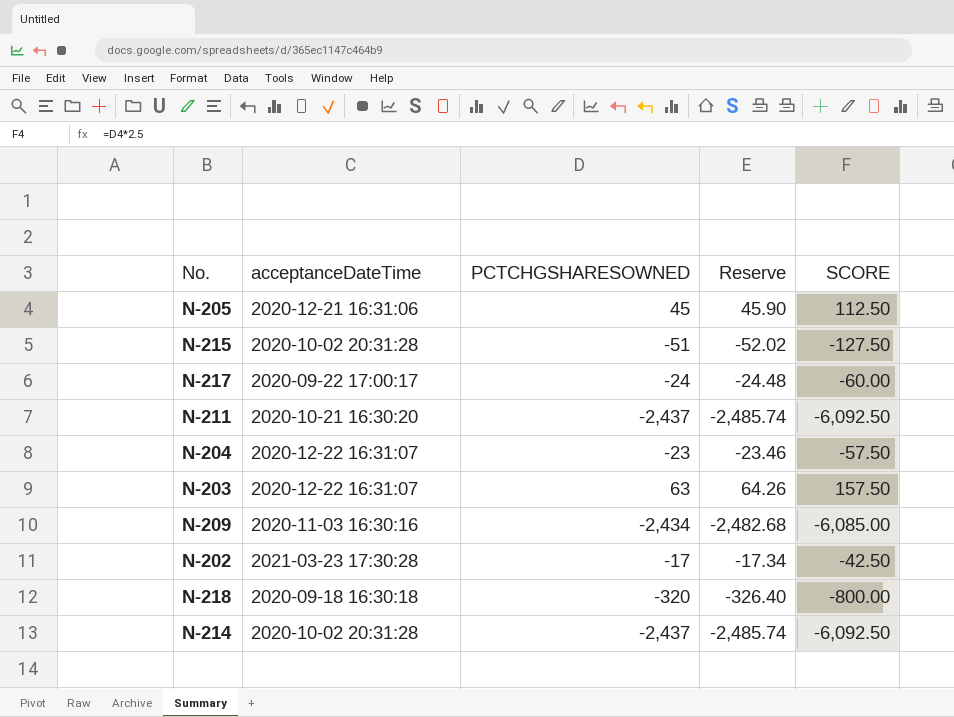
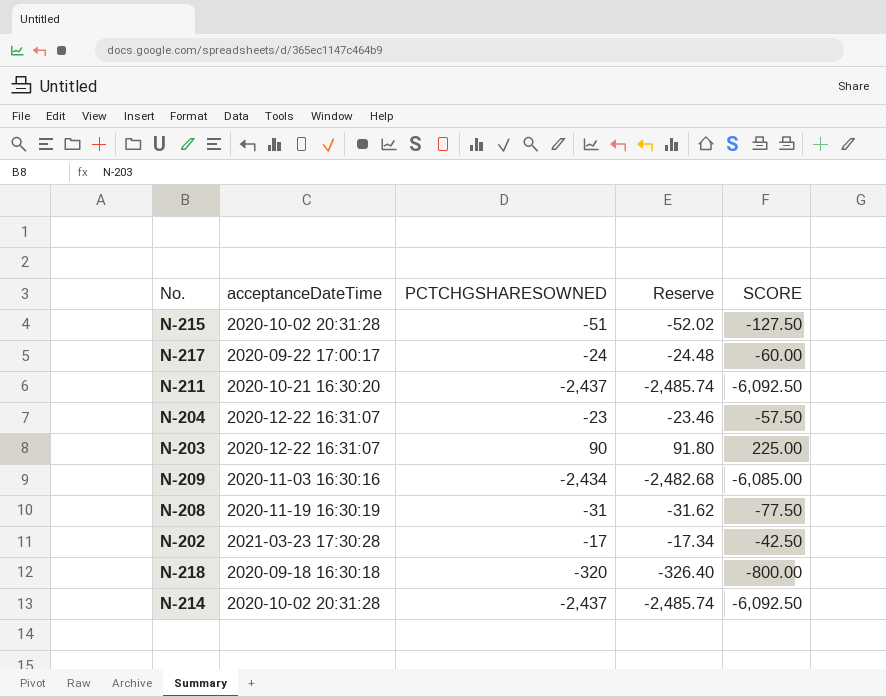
row N-205: 2020-12-21 16:31:06 | 45 | 45.90 | 112.50 -> none
N-203 | PCTCHGSHARESOWNED: 63 -> 90
N-203 | Reserve: 64.26 -> 91.80
N-203 | SCORE: 157.50 -> 225.00
row N-208: none -> 2020-11-19 16:30:19 | -31 | -31.62 | -77.50

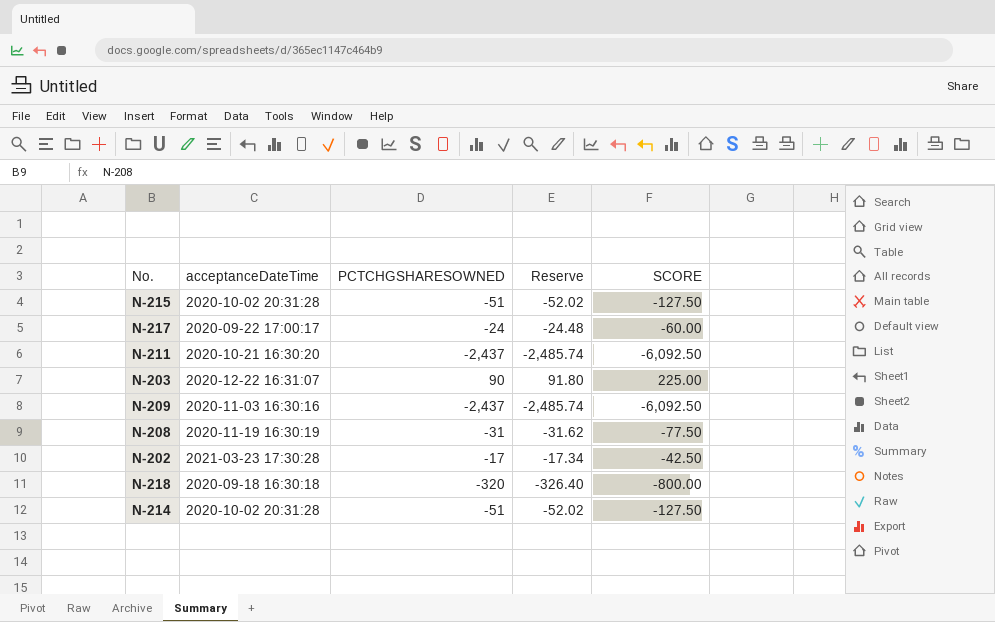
row N-204: 2020-12-22 16:31:07 | -23 | -23.46 | -57.50 -> none
N-209 | PCTCHGSHARESOWNED: -2,434 -> -2,437
N-209 | Reserve: -2,482.68 -> -2,485.74
N-209 | SCORE: -6,085.00 -> -6,092.50
N-214 | PCTCHGSHARESOWNED: -2,437 -> -51
N-214 | Reserve: -2,485.74 -> -52.02
N-214 | SCORE: -6,092.50 -> -127.50

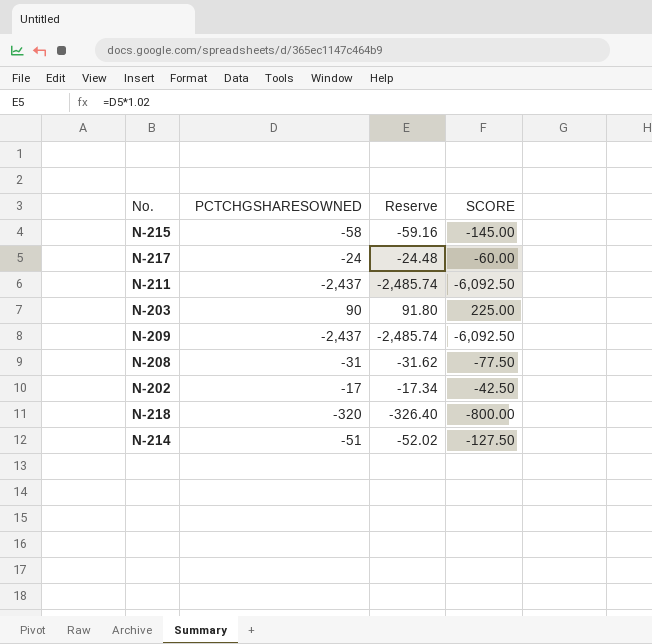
column acceptanceDateTime | position: 2 -> none
N-215 | PCTCHGSHARESOWNED: -51 -> -58
N-215 | Reserve: -52.02 -> -59.16
N-215 | SCORE: -127.50 -> -145.00

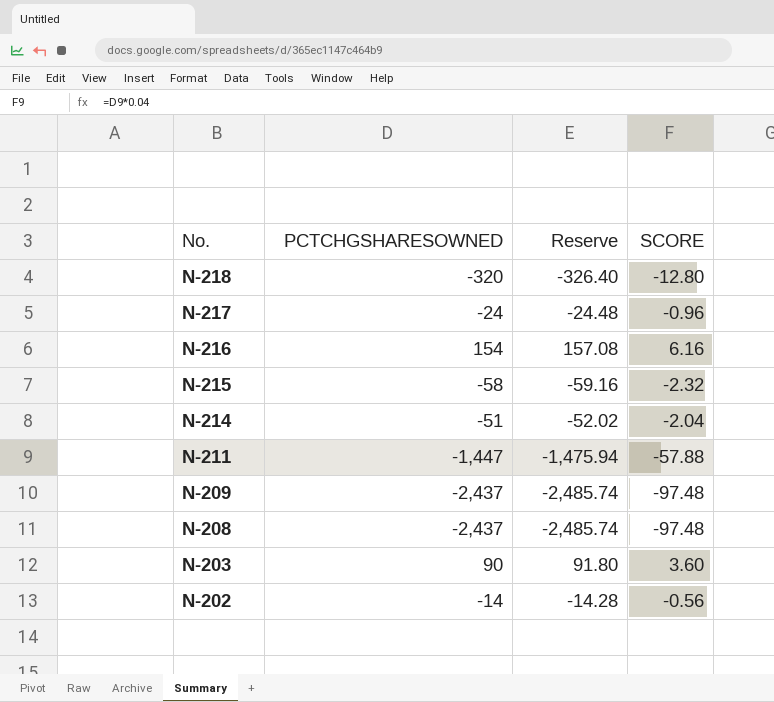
row order: none -> No. descending
column SCORE | formula: [PCTCHGSHARESOWNED] * 2.5 -> [PCTCHGSHARESOWNED] * 0.04
row N-216: none -> 154 | 157.08 | 6.16
N-211 | PCTCHGSHARESOWNED: -2,437 -> -1,447
N-211 | Reserve: -2,485.74 -> -1,475.94
N-208 | PCTCHGSHARESOWNED: -31 -> -2,437
N-208 | Reserve: -31.62 -> -2,485.74
N-202 | PCTCHGSHARESOWNED: -17 -> -14
N-202 | Reserve: -17.34 -> -14.28

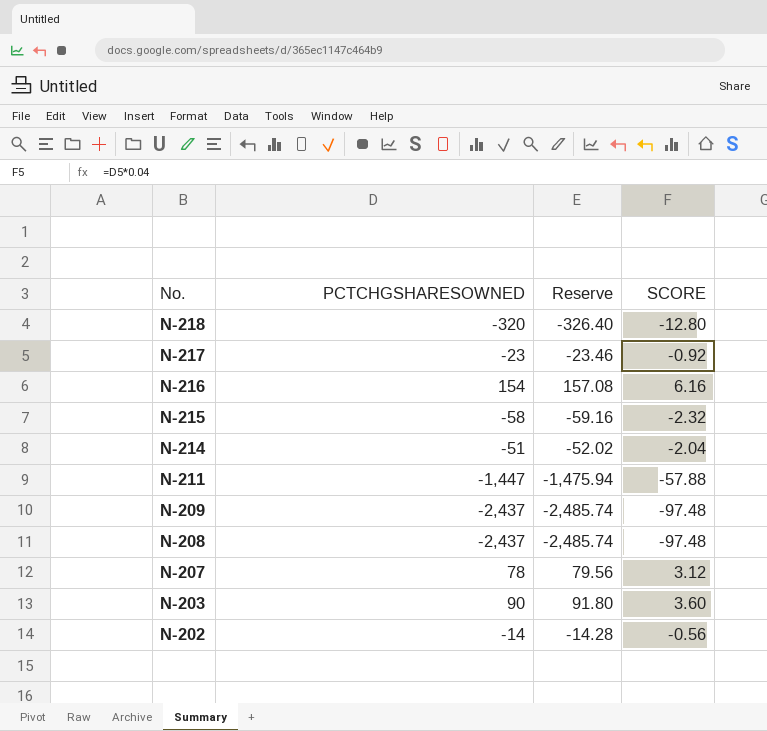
N-217 | PCTCHGSHARESOWNED: -24 -> -23
N-217 | Reserve: -24.48 -> -23.46
N-217 | SCORE: -0.96 -> -0.92
row N-207: none -> 78 | 79.56 | 3.12

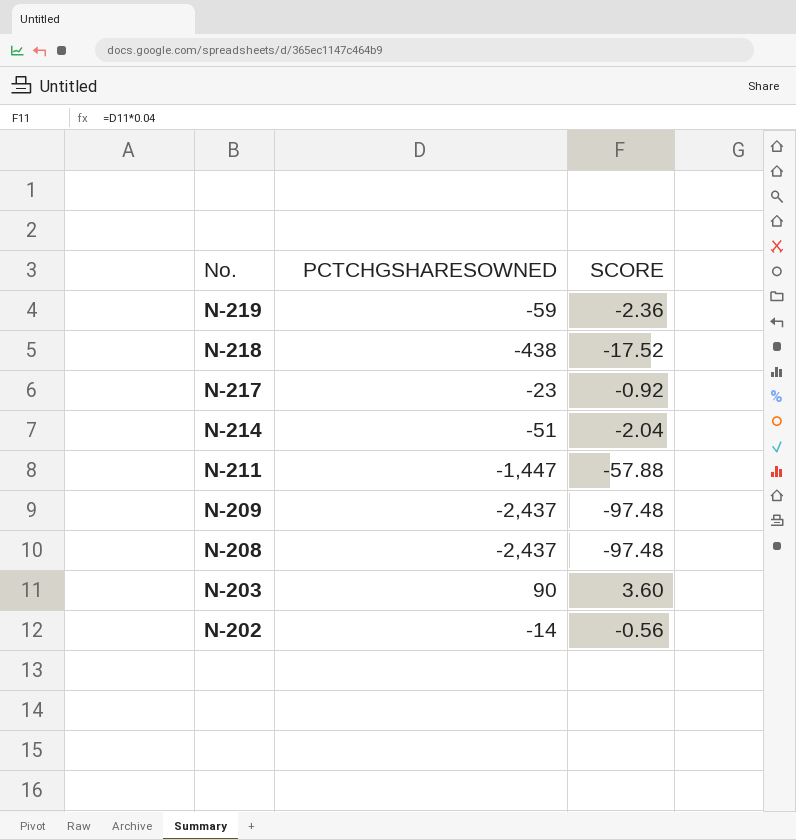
column Reserve | formula: [PCTCHGSHARESOWNED] * 1.02 -> none
row N-216: 154 | 157.08 | 6.16 -> none
row N-215: -58 | -59.16 | -2.32 -> none
row N-207: 78 | 79.56 | 3.12 -> none
row N-219: none -> -59 | -2.36
N-218 | PCTCHGSHARESOWNED: -320 -> -438
N-218 | SCORE: -12.80 -> -17.52

